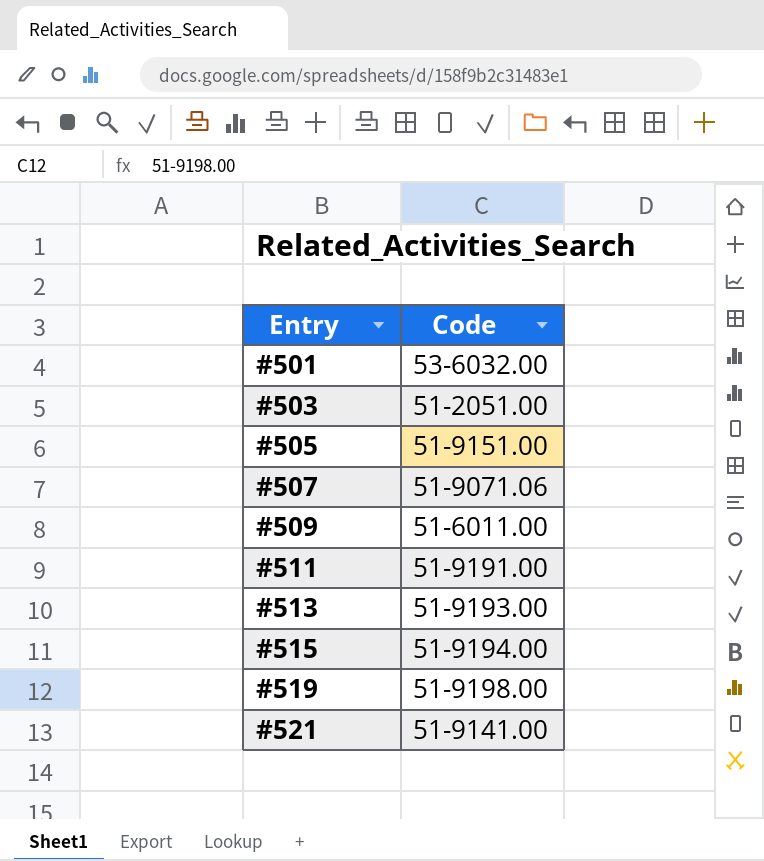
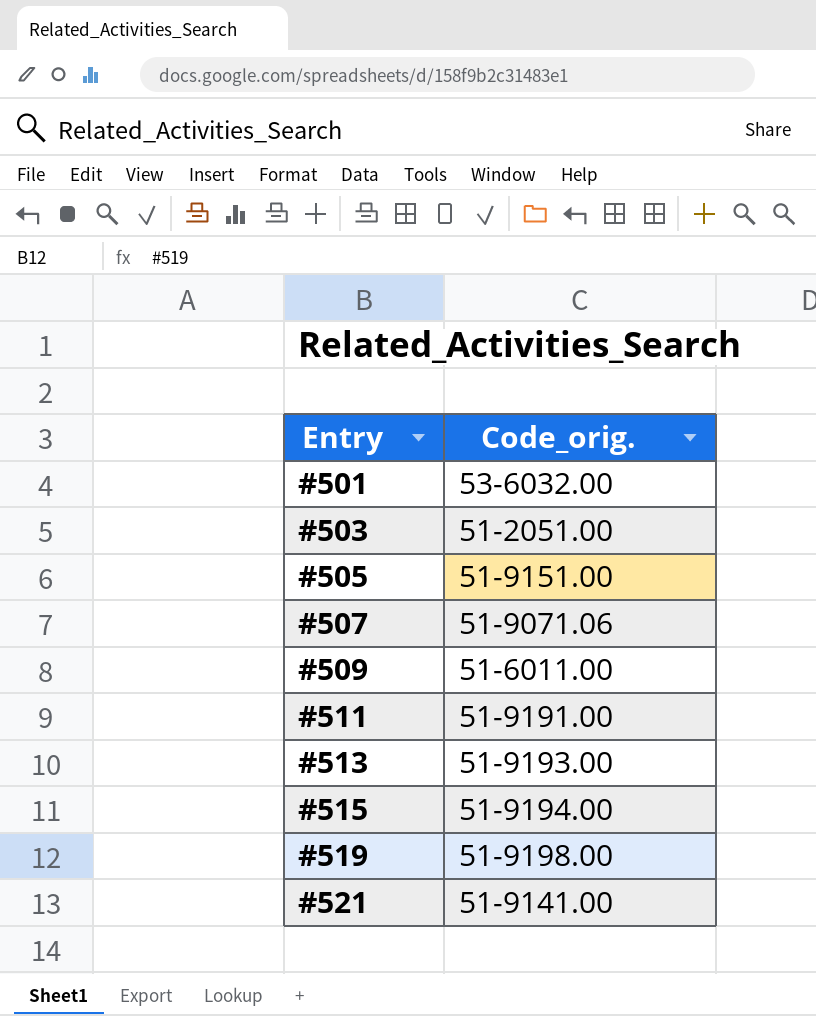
column name: Code -> Code_orig.

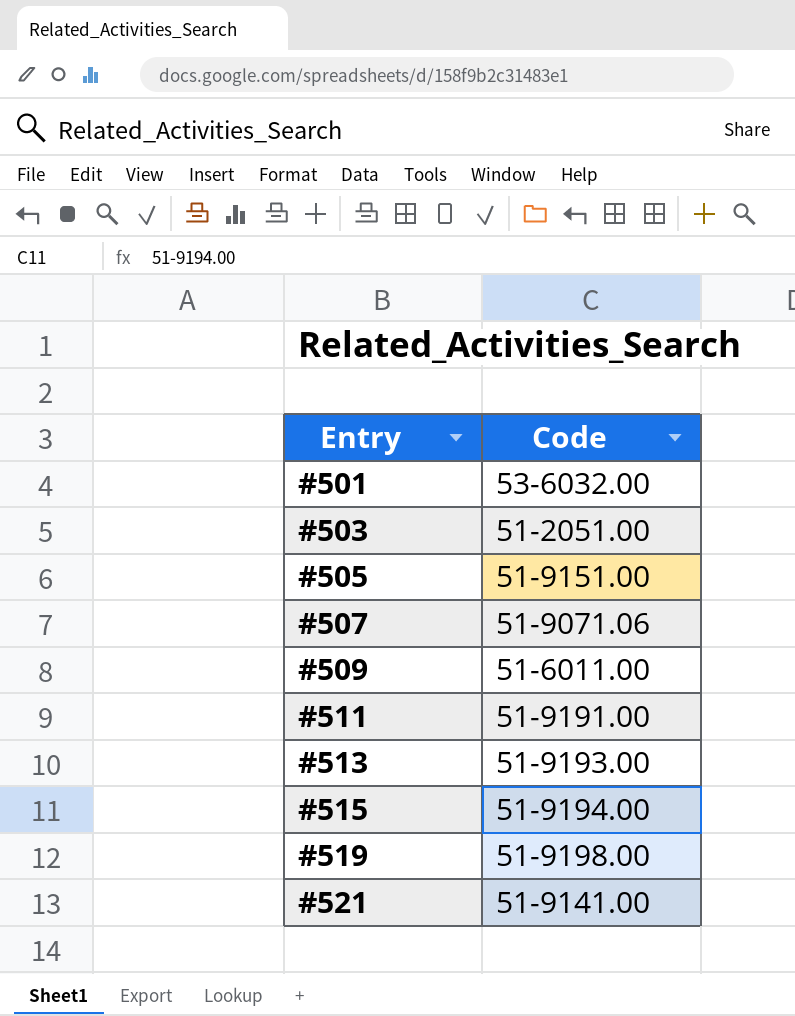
column name: Code_orig. -> Code

